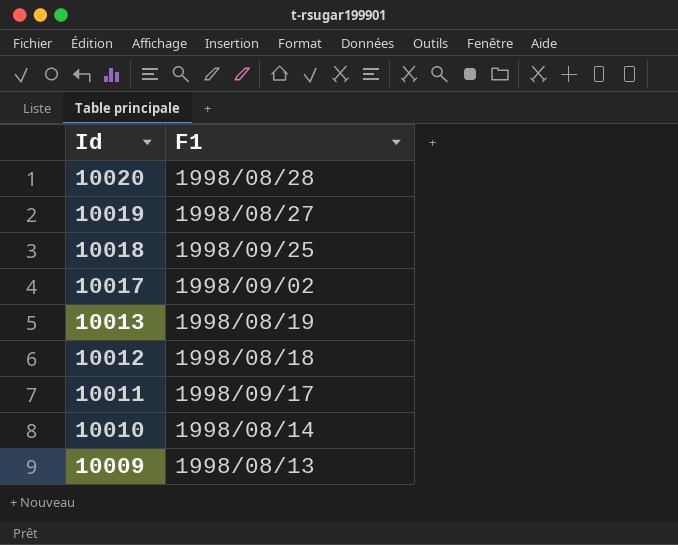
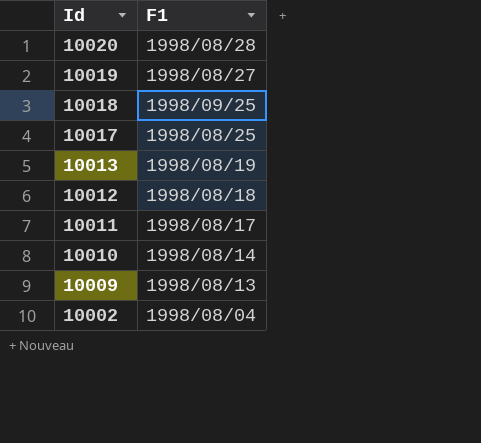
10017 | F1: 1998/09/02 -> 1998/08/25
10011 | F1: 1998/09/17 -> 1998/08/17
row 10002: none -> 1998/08/04

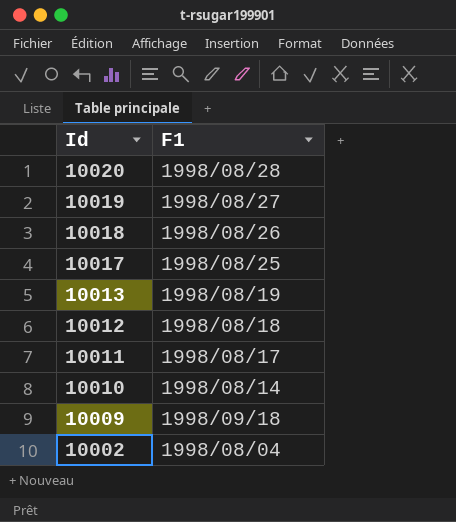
10018 | F1: 1998/09/25 -> 1998/08/26
10009 | F1: 1998/08/13 -> 1998/09/18

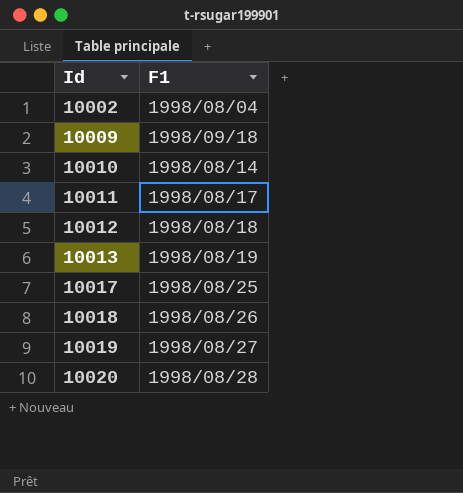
row order: Id descending -> Id ascending

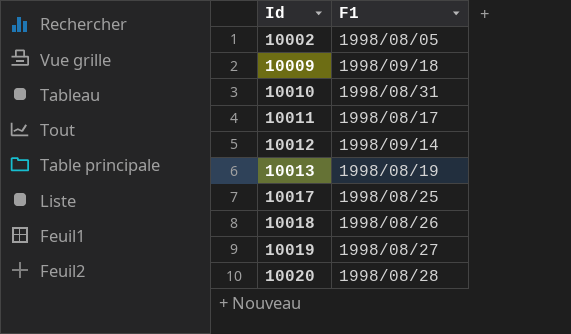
10002 | F1: 1998/08/04 -> 1998/08/05
10010 | F1: 1998/08/14 -> 1998/08/31
10012 | F1: 1998/08/18 -> 1998/09/14

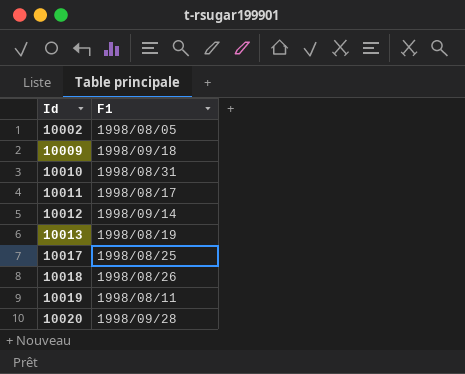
10019 | F1: 1998/08/27 -> 1998/08/11
10020 | F1: 1998/08/28 -> 1998/09/28

